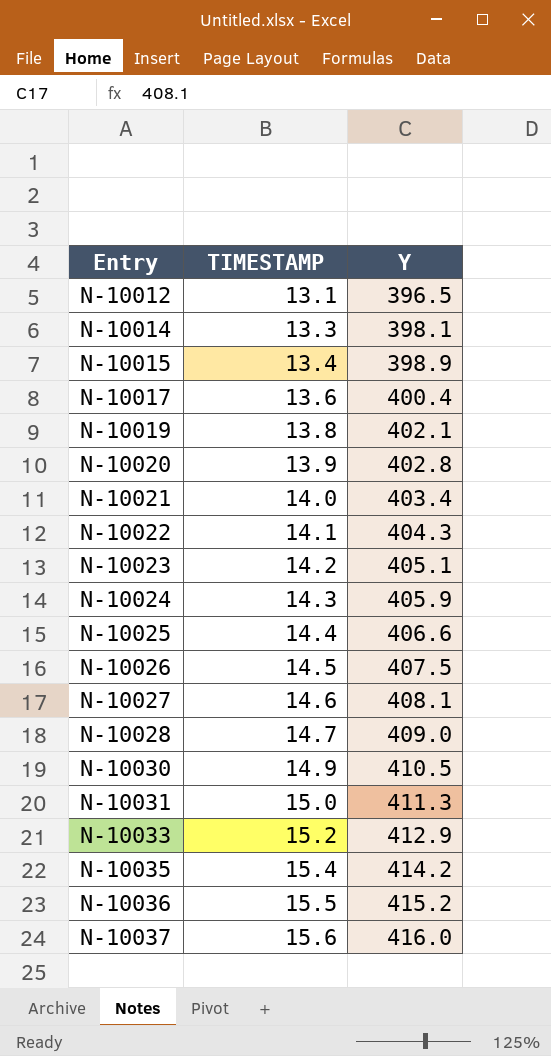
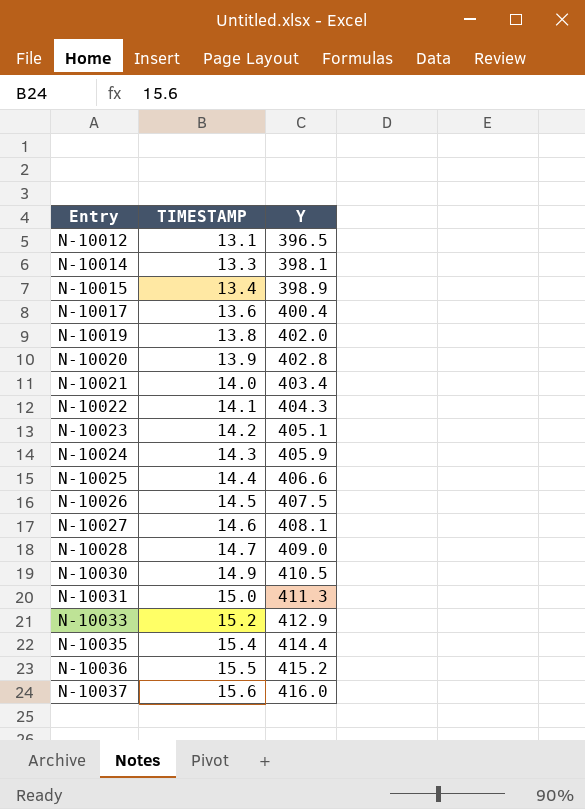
N-10019 | Y: 402.1 -> 402.0
N-10035 | Y: 414.2 -> 414.4

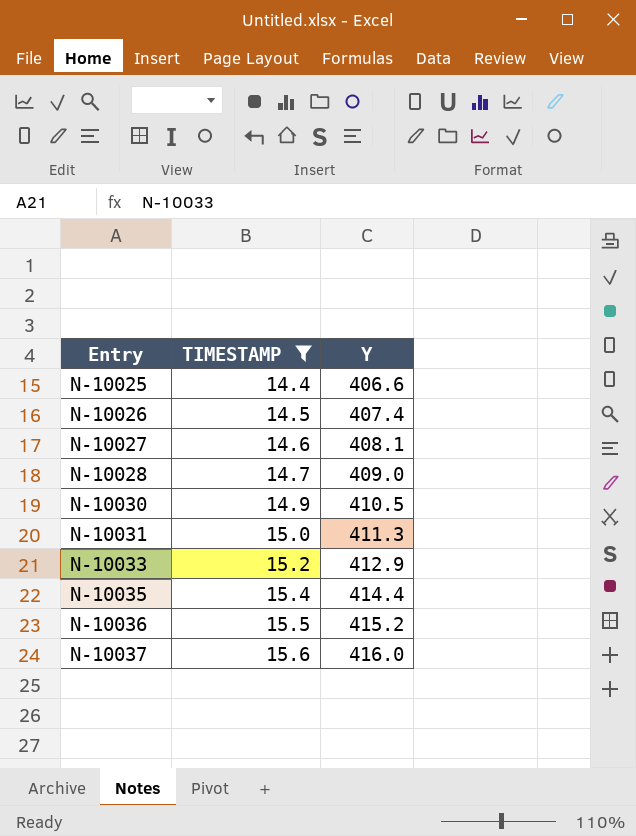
filter: none -> TIMESTAMP >= 14.4
N-10026 | Y: 407.5 -> 407.4

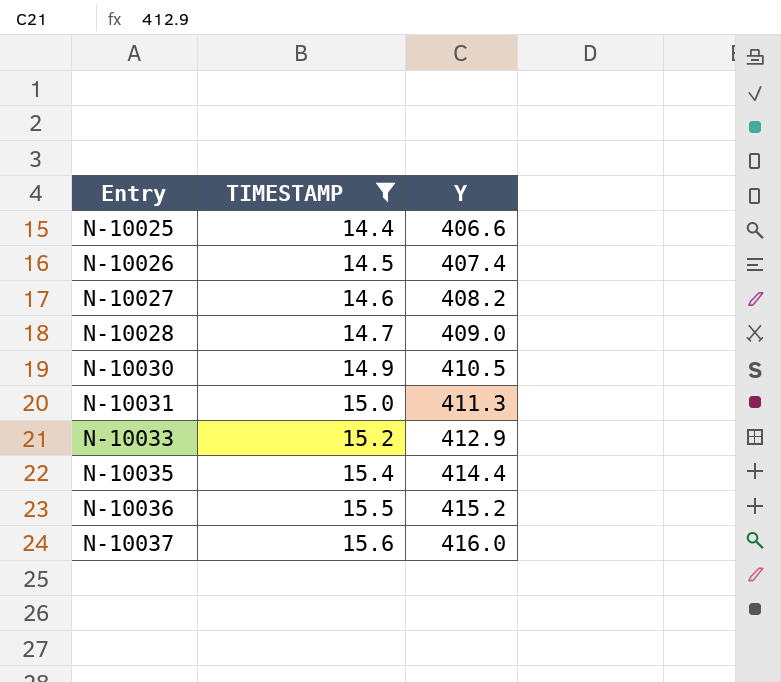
N-10027 | Y: 408.1 -> 408.2

